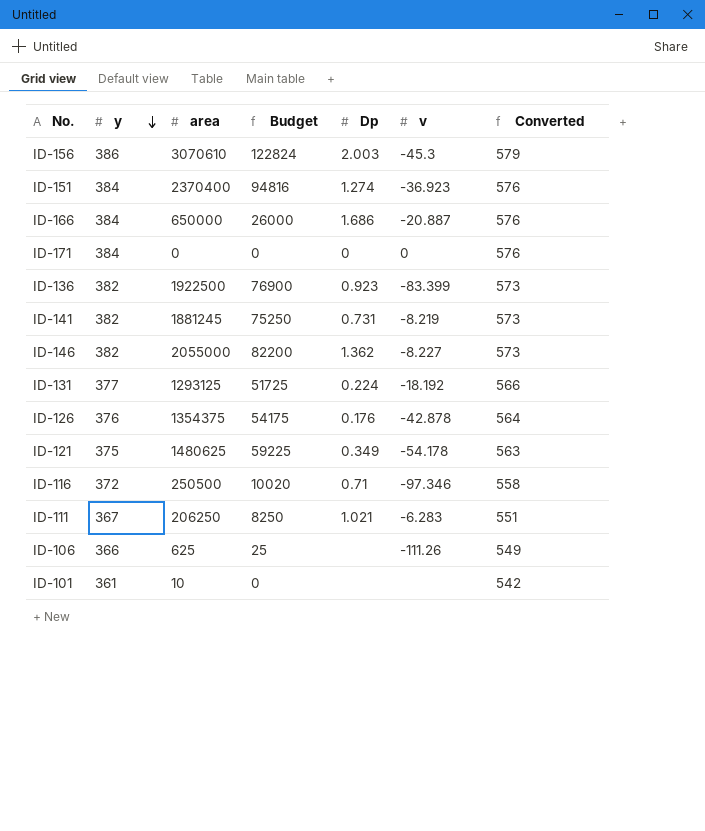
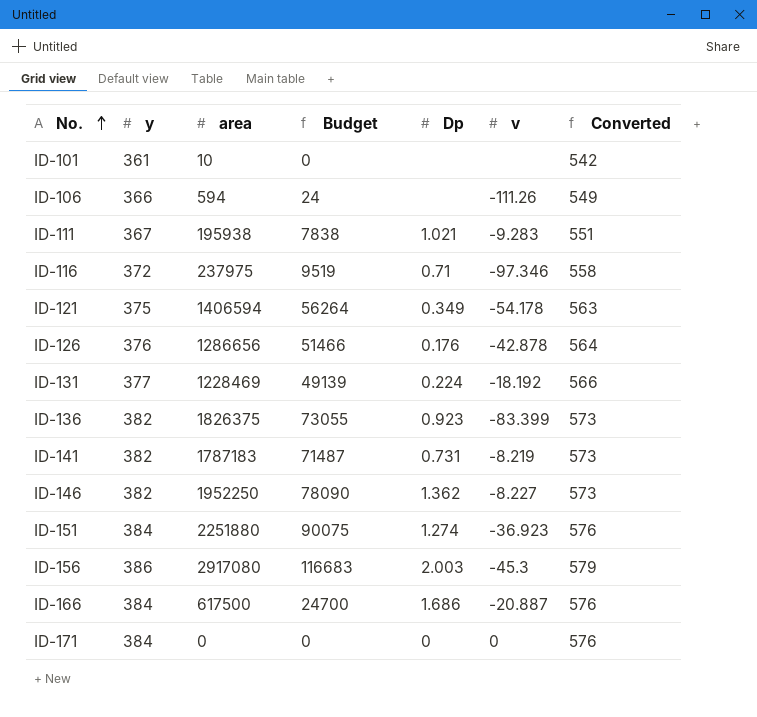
row order: y descending -> No. ascending
ID-106 | area: 625 -> 594
ID-106 | Budget: 25 -> 24
ID-111 | area: 206250 -> 195938
ID-111 | Budget: 8250 -> 7838
ID-111 | v: -6.283 -> -9.283
ID-116 | area: 250500 -> 237975
ID-116 | Budget: 10020 -> 9519
ID-121 | area: 1480625 -> 1406594
ID-121 | Budget: 59225 -> 56264
ID-126 | area: 1354375 -> 1286656
ID-126 | Budget: 54175 -> 51466
ID-131 | area: 1293125 -> 1228469
ID-131 | Budget: 51725 -> 49139
ID-136 | area: 1922500 -> 1826375
ID-136 | Budget: 76900 -> 73055
ID-141 | area: 1881245 -> 1787183
ID-141 | Budget: 75250 -> 71487
ID-146 | area: 2055000 -> 1952250
ID-146 | Budget: 82200 -> 78090
ID-151 | area: 2370400 -> 2251880
ID-151 | Budget: 94816 -> 90075
ID-156 | area: 3070610 -> 2917080
ID-156 | Budget: 122824 -> 116683
ID-166 | area: 650000 -> 617500
ID-166 | Budget: 26000 -> 24700

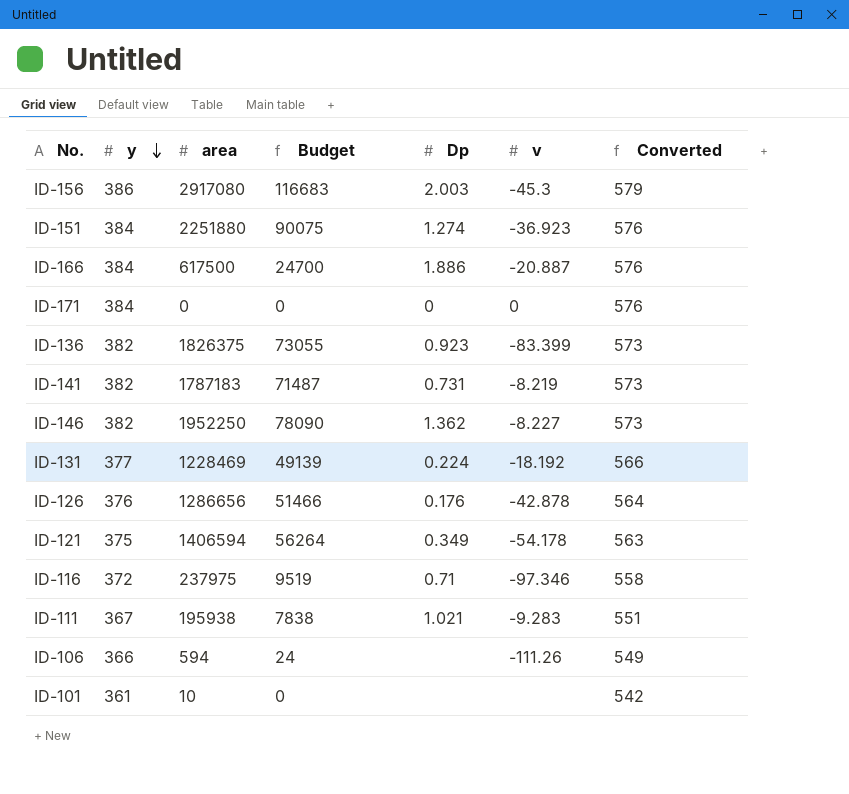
row order: No. ascending -> y descending
ID-166 | Dp: 1.686 -> 1.886

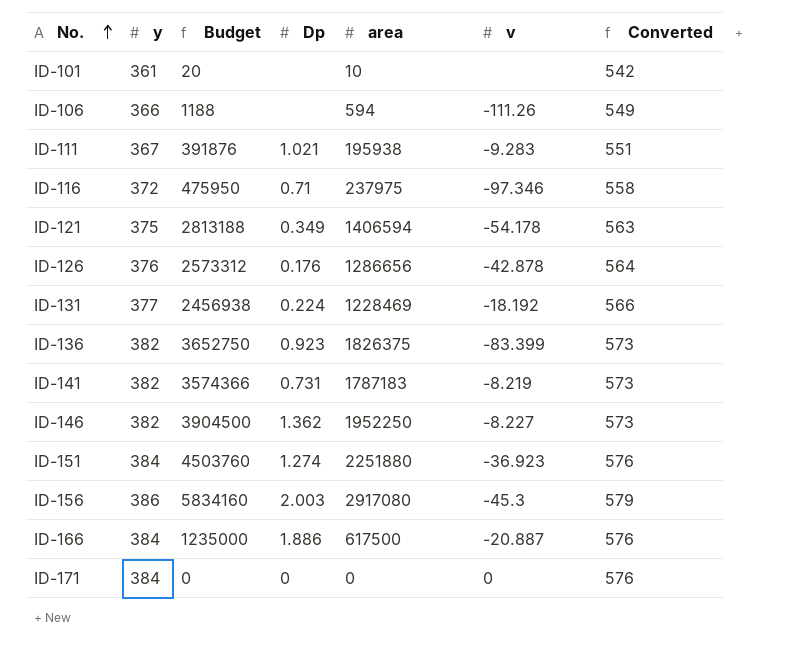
row order: y descending -> No. ascending
column Budget | formula: [area] * 0.04 -> [area] * 2
column area | position: 3 -> 5

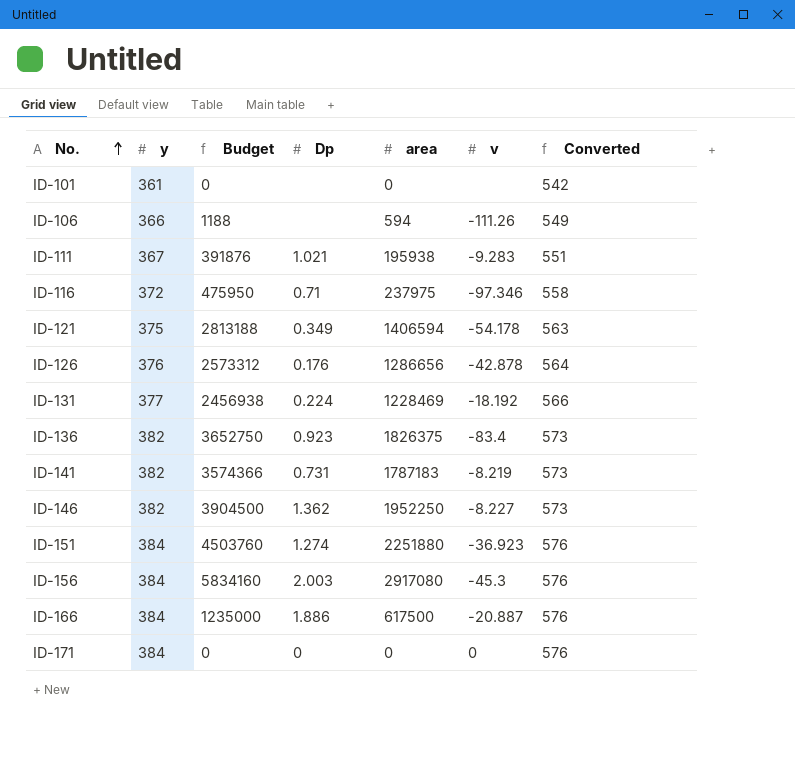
ID-101 | Budget: 20 -> 0
ID-101 | area: 10 -> 0
ID-136 | v: -83.399 -> -83.4
ID-156 | y: 386 -> 384
ID-156 | Converted: 579 -> 576

